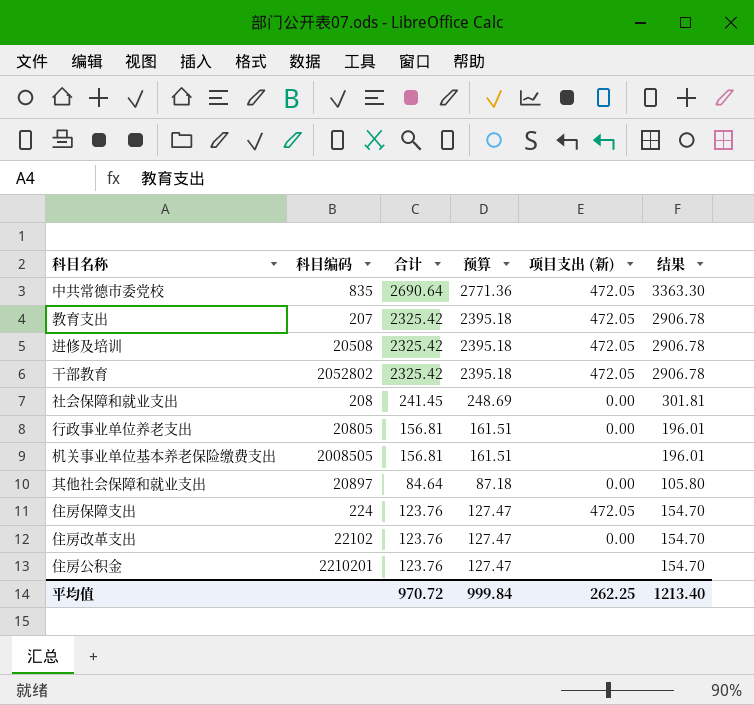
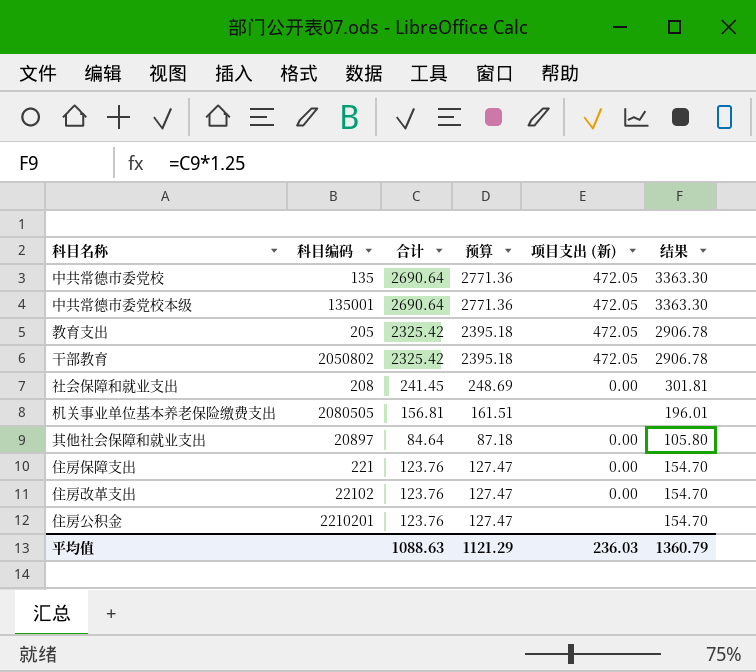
row 进修及培训: 20508 | 2325.42 | 2395.18 | 472.05 | 2906.78 -> none
row 行政事业单位养老支出: 20805 | 156.81 | 161.51 | 0.00 | 196.01 -> none
中共常德市委党校 | 科目编码: 835 -> 135
row 中共常德市委党校本级: none -> 135001 | 2690.64 | 2771.36 | 472.05 | 3363.30
教育支出 | 科目编码: 207 -> 205
干部教育 | 科目编码: 2052802 -> 2050802
机关事业单位基本养老保险缴费支出 | 科目编码: 2008505 -> 2080505
住房保障支出 | 科目编码: 224 -> 221
住房保障支出 | 项目支出 (新): 472.05 -> 0.00
平均值 | 合计: 970.72 -> 1088.63
平均值 | 预算: 999.84 -> 1121.29
平均值 | 项目支出 (新): 262.25 -> 236.03
平均值 | 结果: 1213.40 -> 1360.79

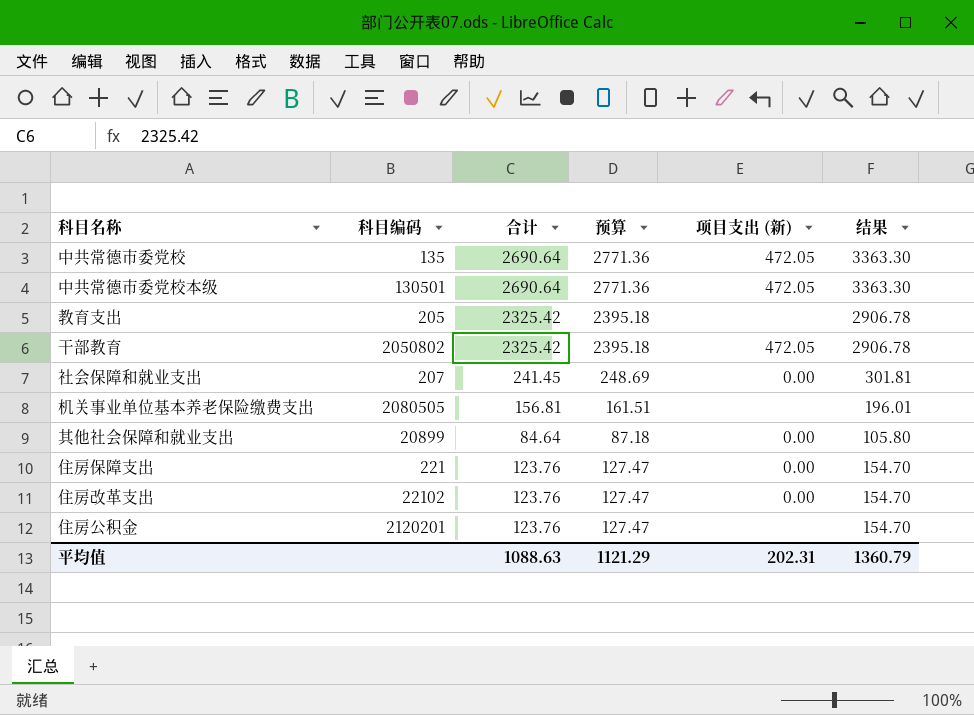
中共常德市委党校本级 | 科目编码: 135001 -> 130501
教育支出 | 项目支出 (新): 472.05 -> none
社会保障和就业支出 | 科目编码: 208 -> 207
其他社会保障和就业支出 | 科目编码: 20897 -> 20899
住房公积金 | 科目编码: 2210201 -> 2120201
平均值 | 项目支出 (新): 236.03 -> 202.31

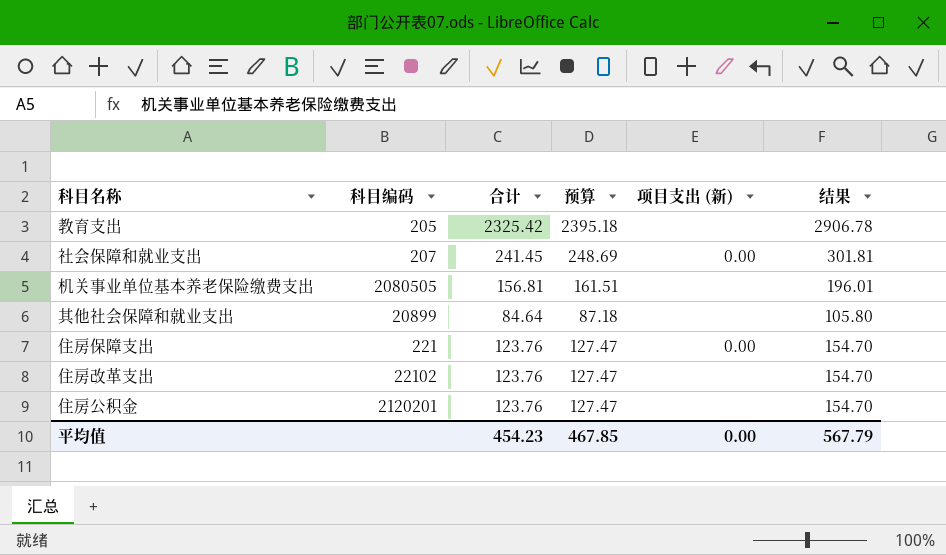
row 中共常德市委党校: 135 | 2690.64 | 2771.36 | 472.05 | 3363.30 -> none
row 中共常德市委党校本级: 130501 | 2690.64 | 2771.36 | 472.05 | 3363.30 -> none
row 干部教育: 2050802 | 2325.42 | 2395.18 | 472.05 | 2906.78 -> none
其他社会保障和就业支出 | 项目支出 (新): 0.00 -> none
住房改革支出 | 项目支出 (新): 0.00 -> none
平均值 | 合计: 1088.63 -> 454.23
平均值 | 预算: 1121.29 -> 467.85
平均值 | 项目支出 (新): 202.31 -> 0.00
平均值 | 结果: 1360.79 -> 567.79

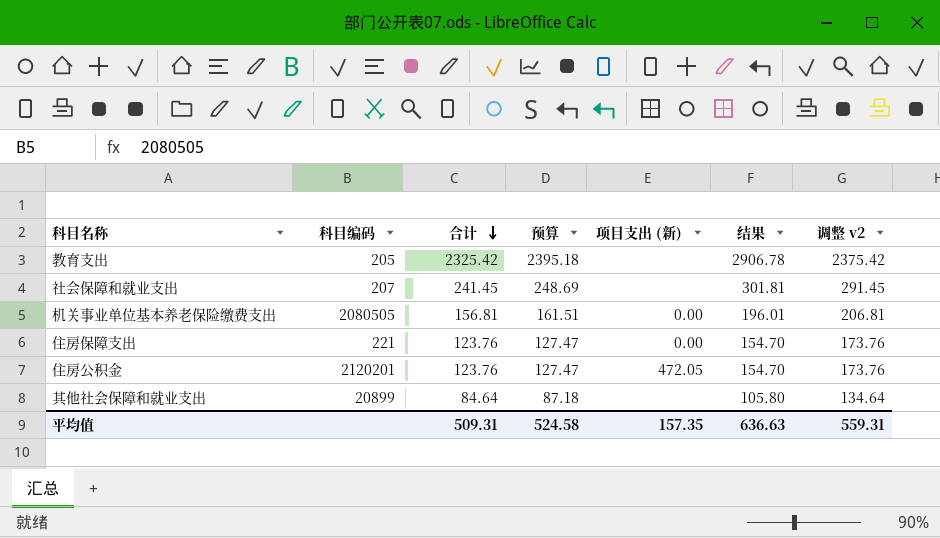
row order: none -> 合计 descending
column 调整 v2 | formula: none -> [合计] + 50
row 住房改革支出: 22102 | 123.76 | 127.47 | none | 154.70 -> none
社会保障和就业支出 | 项目支出 (新): 0.00 -> none
机关事业单位基本养老保险缴费支出 | 项目支出 (新): none -> 0.00
住房公积金 | 项目支出 (新): none -> 472.05
平均值 | 合计: 454.23 -> 509.31
平均值 | 预算: 467.85 -> 524.58
平均值 | 项目支出 (新): 0.00 -> 157.35
平均值 | 结果: 567.79 -> 636.63

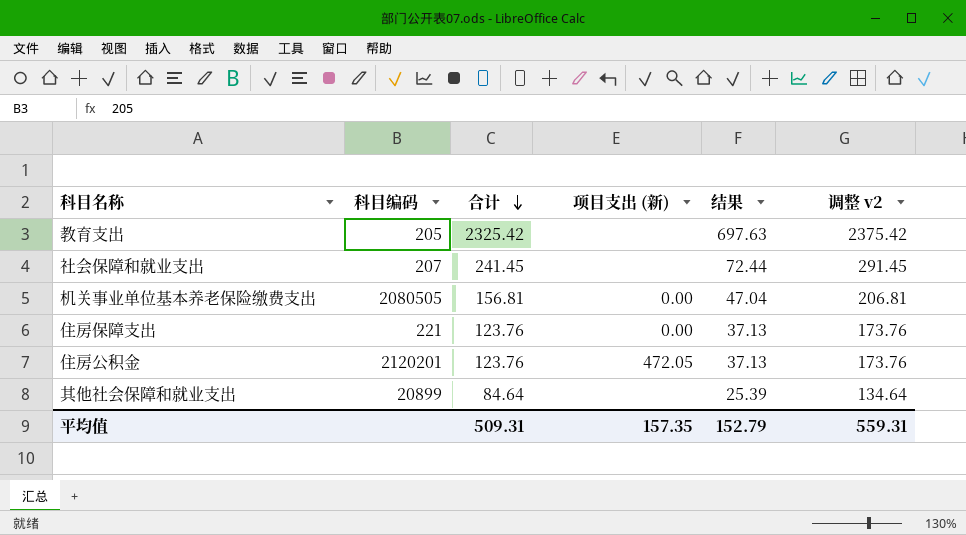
column 预算 | formula: [合计] * 1.03 -> none
column 结果 | formula: [合计] * 1.25 -> [合计] * 0.3
平均值 | 结果: 636.63 -> 152.79

